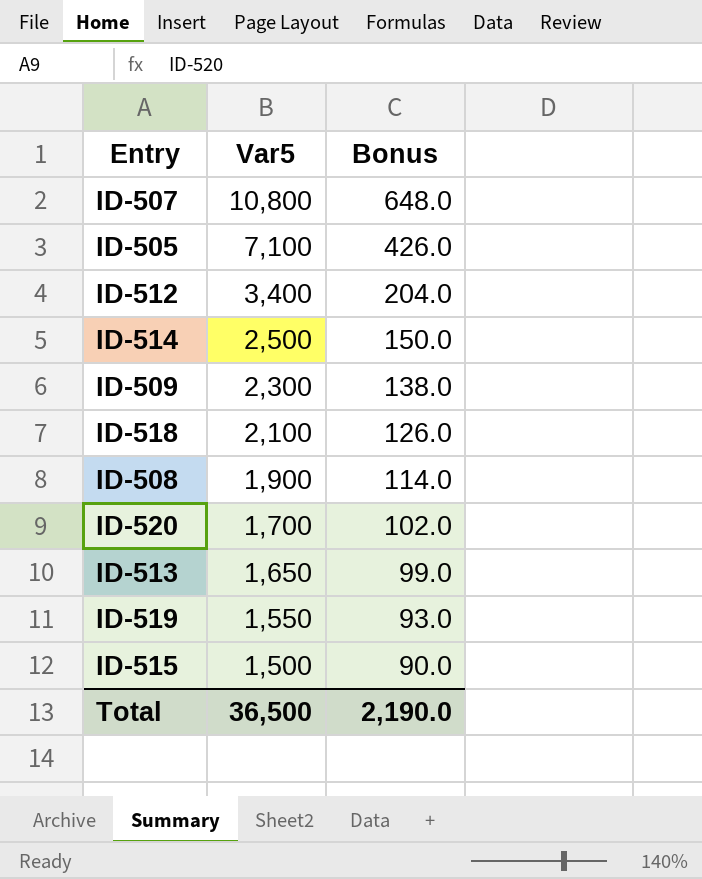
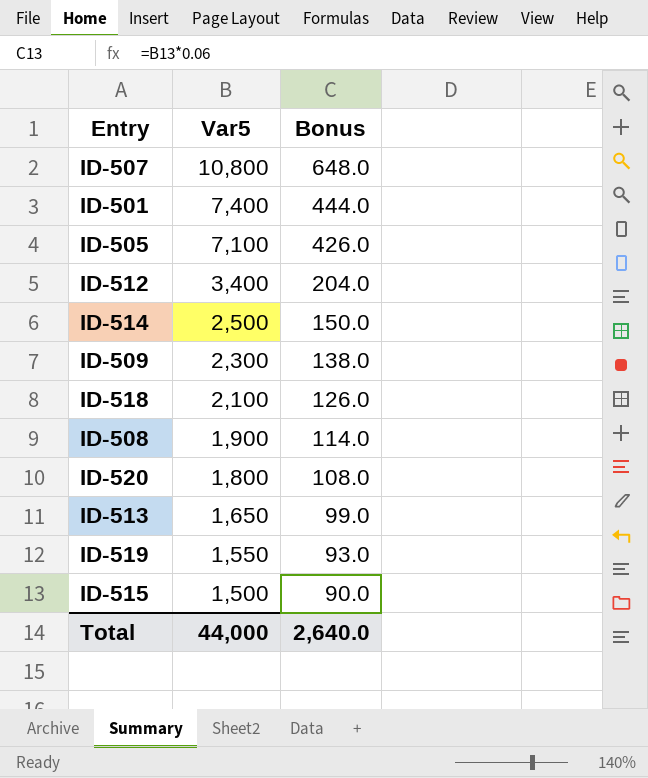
row ID-501: none -> 7,400 | 444.0
ID-520 | Var5: 1,700 -> 1,800
ID-520 | Bonus: 102.0 -> 108.0
Total | Var5: 36,500 -> 44,000
Total | Bonus: 2,190.0 -> 2,640.0

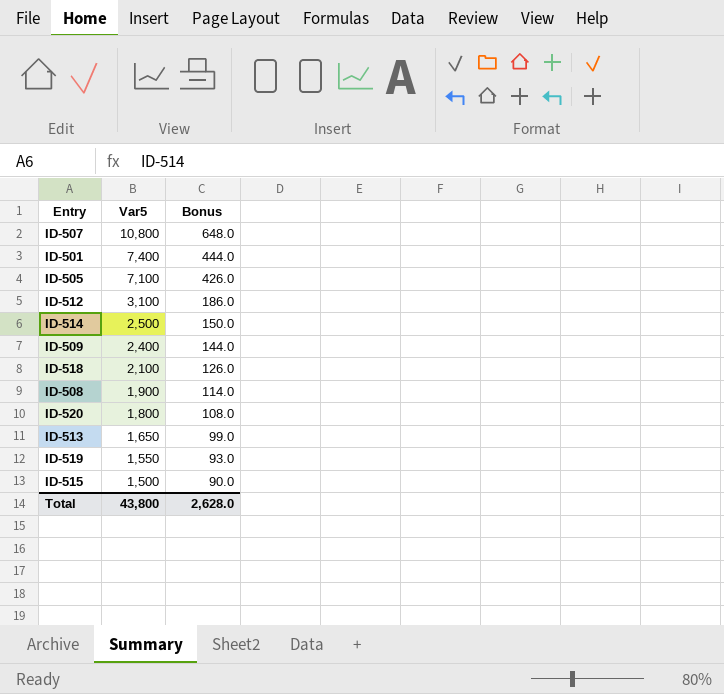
ID-512 | Var5: 3,400 -> 3,100
ID-512 | Bonus: 204.0 -> 186.0
ID-509 | Var5: 2,300 -> 2,400
ID-509 | Bonus: 138.0 -> 144.0
Total | Var5: 44,000 -> 43,800
Total | Bonus: 2,640.0 -> 2,628.0

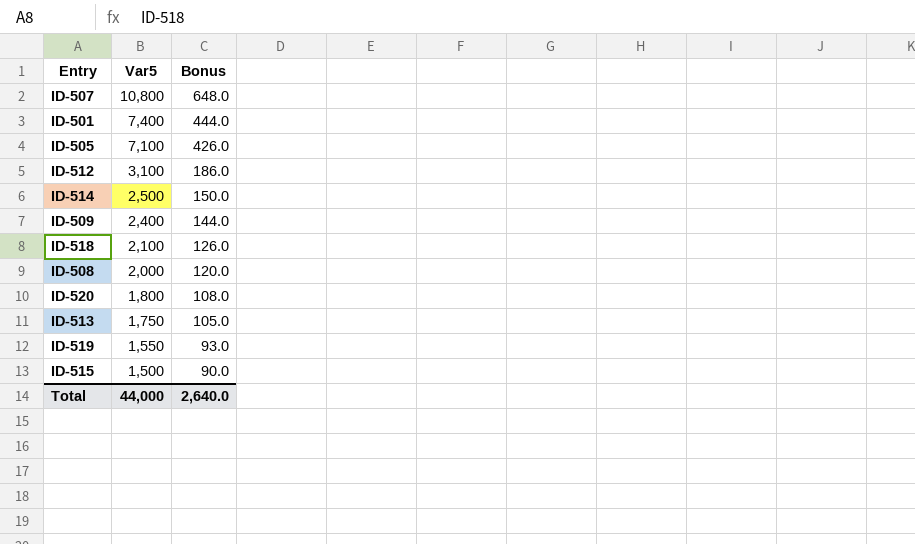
ID-508 | Var5: 1,900 -> 2,000
ID-508 | Bonus: 114.0 -> 120.0
ID-513 | Var5: 1,650 -> 1,750
ID-513 | Bonus: 99.0 -> 105.0
Total | Var5: 43,800 -> 44,000
Total | Bonus: 2,628.0 -> 2,640.0

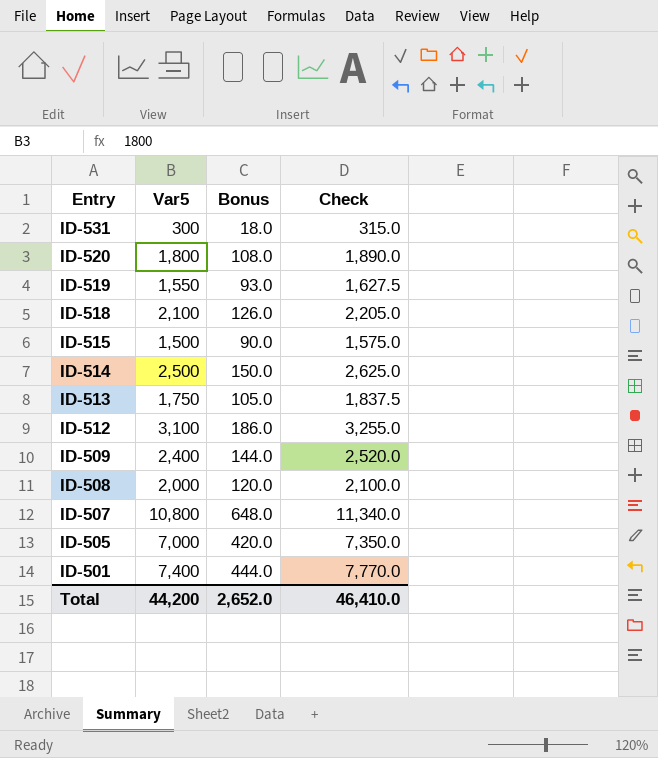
row order: Var5 descending -> Entry descending
column Check | formula: none -> [Var5] * 1.05
row ID-531: none -> 300 | 18.0 | 315.0
ID-505 | Var5: 7,100 -> 7,000
ID-505 | Bonus: 426.0 -> 420.0
Total | Var5: 44,000 -> 44,200
Total | Bonus: 2,640.0 -> 2,652.0

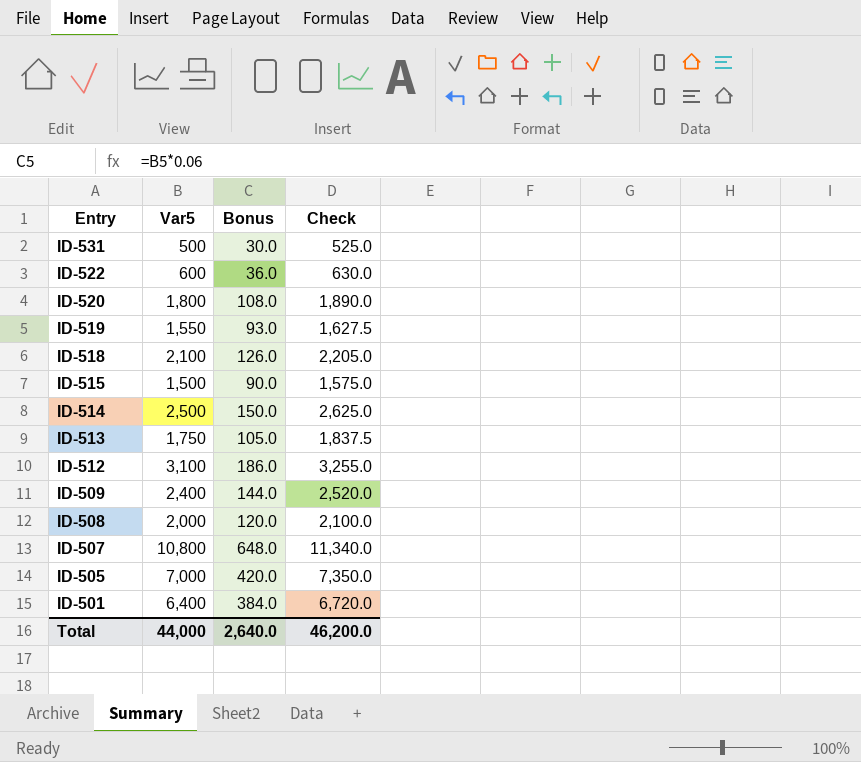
ID-531 | Var5: 300 -> 500
ID-531 | Bonus: 18.0 -> 30.0
ID-531 | Check: 315.0 -> 525.0
row ID-522: none -> 600 | 36.0 | 630.0
ID-501 | Var5: 7,400 -> 6,400
ID-501 | Bonus: 444.0 -> 384.0
ID-501 | Check: 7,770.0 -> 6,720.0
Total | Var5: 44,200 -> 44,000
Total | Bonus: 2,652.0 -> 2,640.0
Total | Check: 46,410.0 -> 46,200.0

